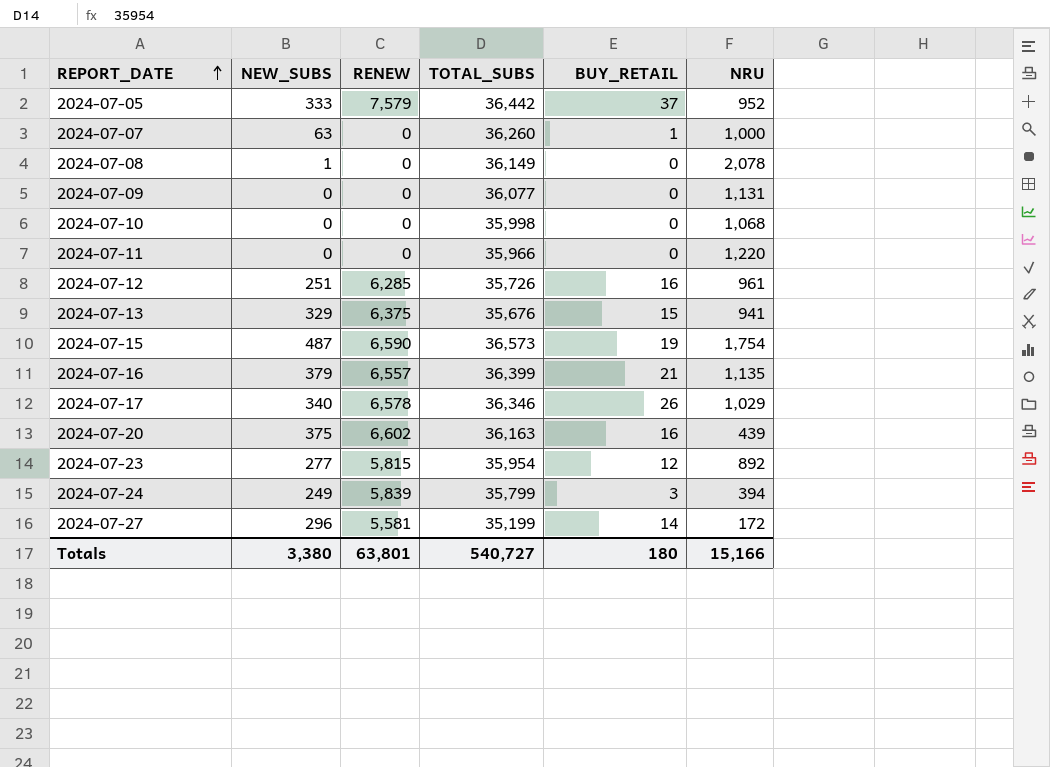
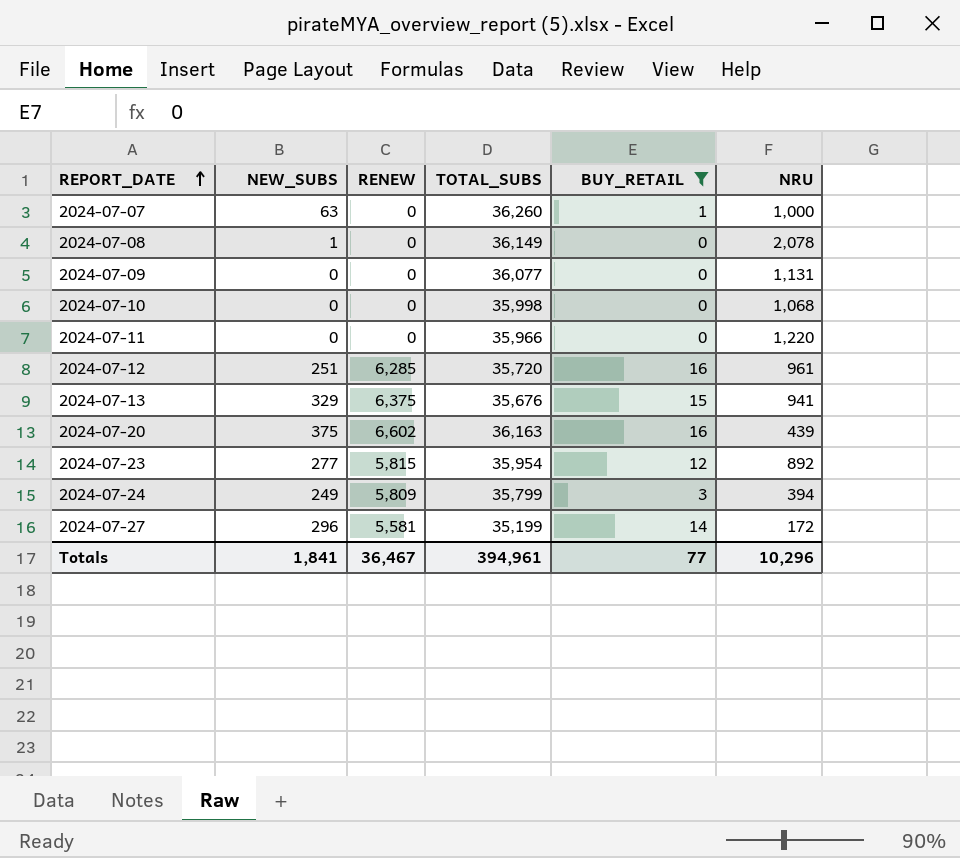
filter: none -> BUY_RETAIL <= 16
2024-07-12 | TOTAL_SUBS: 35,726 -> 35,720
2024-07-24 | RENEW: 5,839 -> 5,809
Totals | NEW_SUBS: 3,380 -> 1,841
Totals | RENEW: 63,801 -> 36,467
Totals | TOTAL_SUBS: 540,727 -> 394,961
Totals | BUY_RETAIL: 180 -> 77
Totals | NRU: 15,166 -> 10,296

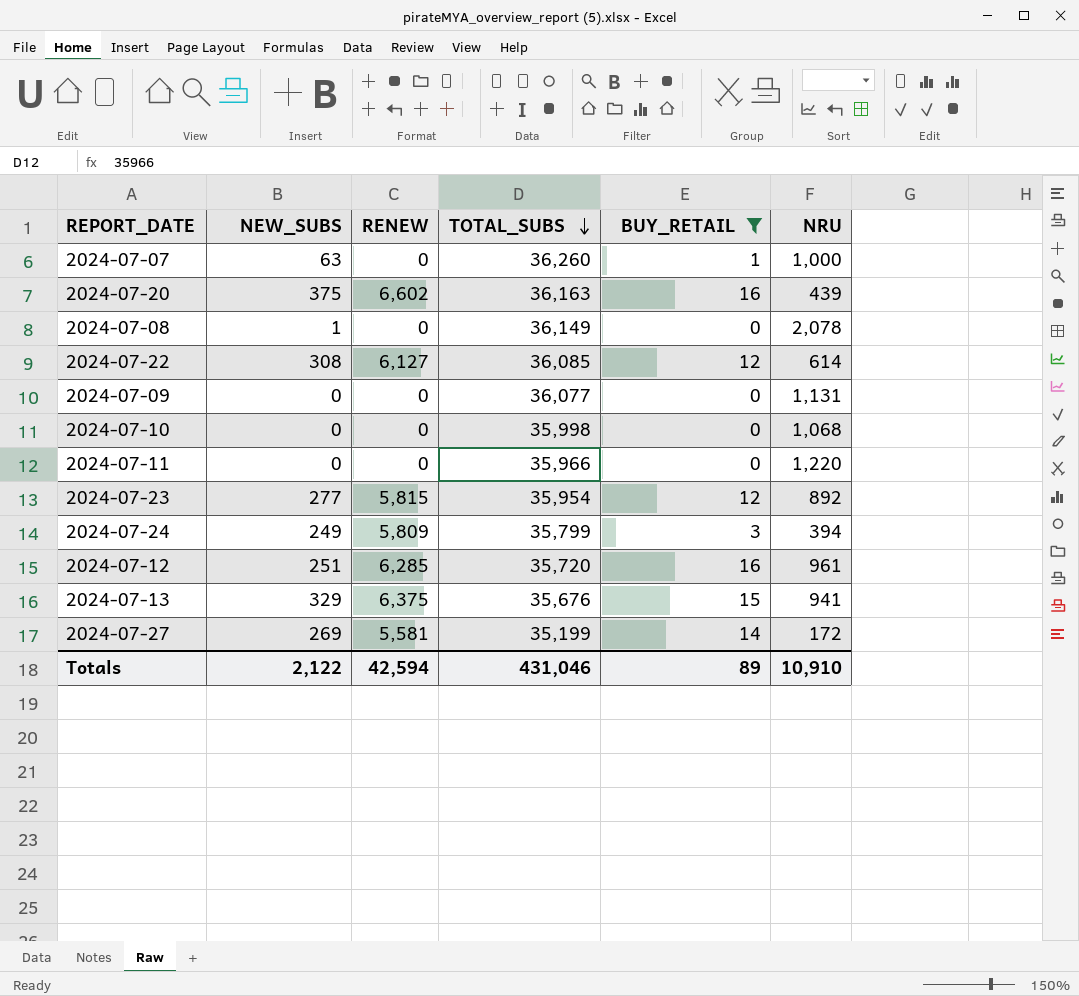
row order: REPORT_DATE ascending -> TOTAL_SUBS descending
row 2024-07-22: none -> 308 | 6,127 | 36,085 | 12 | 614
2024-07-27 | NEW_SUBS: 296 -> 269
Totals | NEW_SUBS: 1,841 -> 2,122
Totals | RENEW: 36,467 -> 42,594
Totals | TOTAL_SUBS: 394,961 -> 431,046
Totals | BUY_RETAIL: 77 -> 89
Totals | NRU: 10,296 -> 10,910

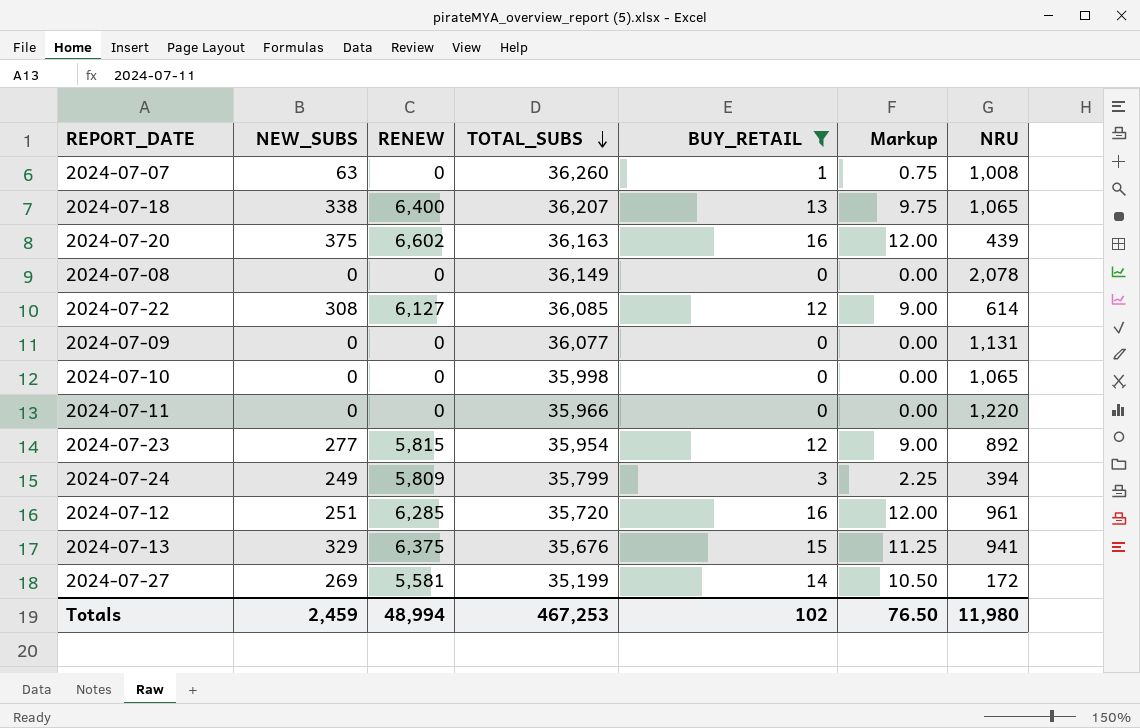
column Markup | formula: none -> [BUY_RETAIL] * 0.75
2024-07-07 | NRU: 1,000 -> 1,008
row 2024-07-18: none -> 338 | 6,400 | 36,207 | 13 | 9.75 | 1,065
2024-07-08 | NEW_SUBS: 1 -> 0
2024-07-10 | NRU: 1,068 -> 1,065
Totals | NEW_SUBS: 2,122 -> 2,459
Totals | RENEW: 42,594 -> 48,994
Totals | TOTAL_SUBS: 431,046 -> 467,253
Totals | BUY_RETAIL: 89 -> 102
Totals | NRU: 10,910 -> 11,980

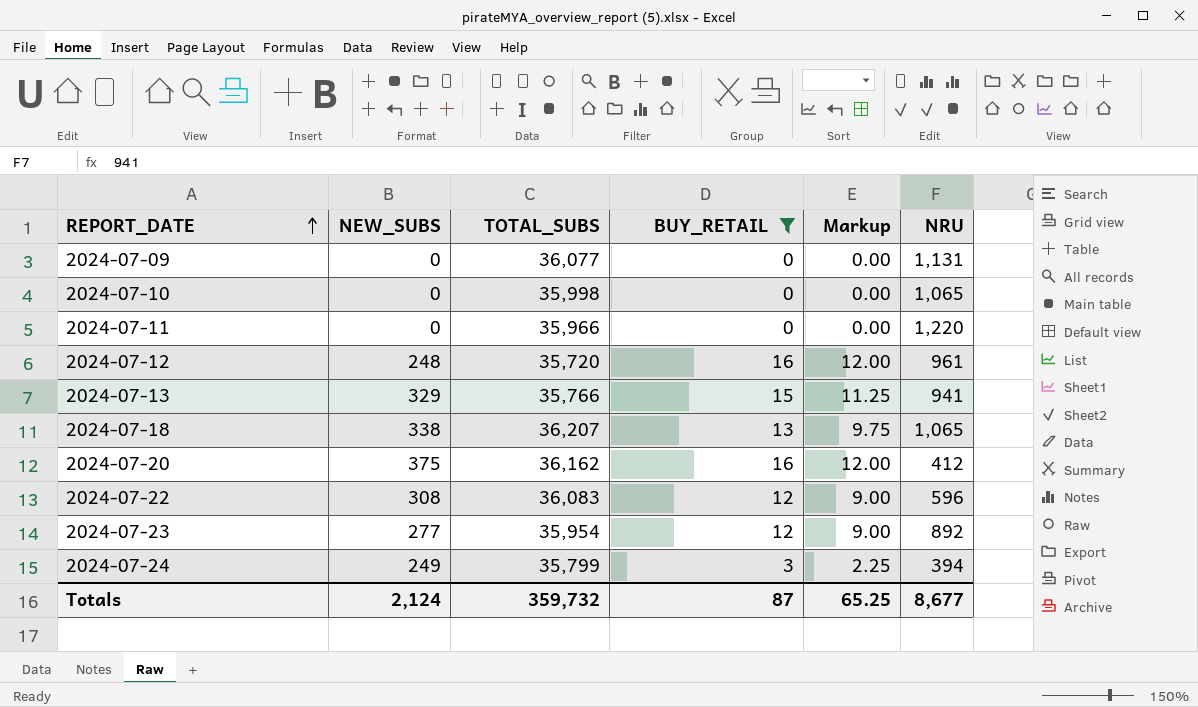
row order: TOTAL_SUBS descending -> REPORT_DATE ascending
column RENEW | position: 3 -> none
row 2024-07-07: 63 | 0 | 36,260 | 1 | 0.75 | 1,008 -> none
row 2024-07-08: 0 | 0 | 36,149 | 0 | 0.00 | 2,078 -> none
row 2024-07-27: 269 | 5,581 | 35,199 | 14 | 10.50 | 172 -> none
2024-07-12 | NEW_SUBS: 251 -> 248
2024-07-13 | TOTAL_SUBS: 35,676 -> 35,766
2024-07-20 | TOTAL_SUBS: 36,163 -> 36,162
2024-07-20 | NRU: 439 -> 412
2024-07-22 | TOTAL_SUBS: 36,085 -> 36,083
2024-07-22 | NRU: 614 -> 596
Totals | NEW_SUBS: 2,459 -> 2,124
Totals | TOTAL_SUBS: 467,253 -> 359,732
Totals | BUY_RETAIL: 102 -> 87
Totals | Markup: 76.50 -> 65.25
Totals | NRU: 11,980 -> 8,677

